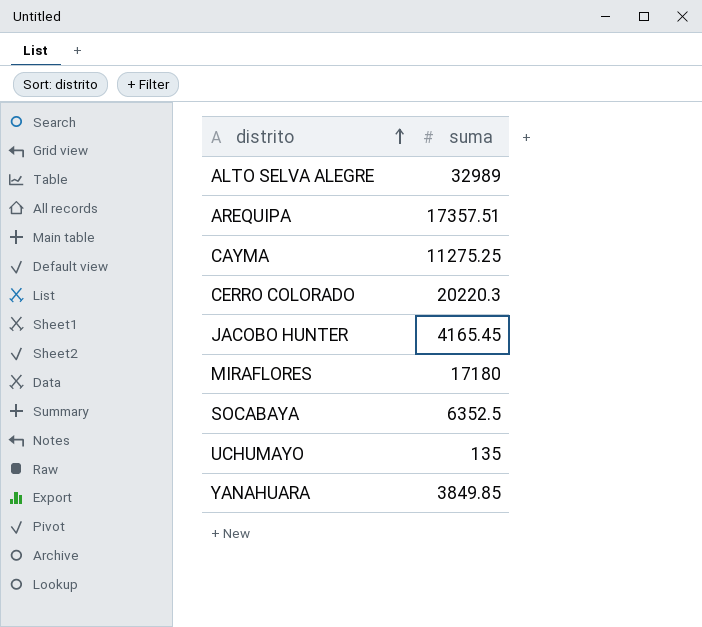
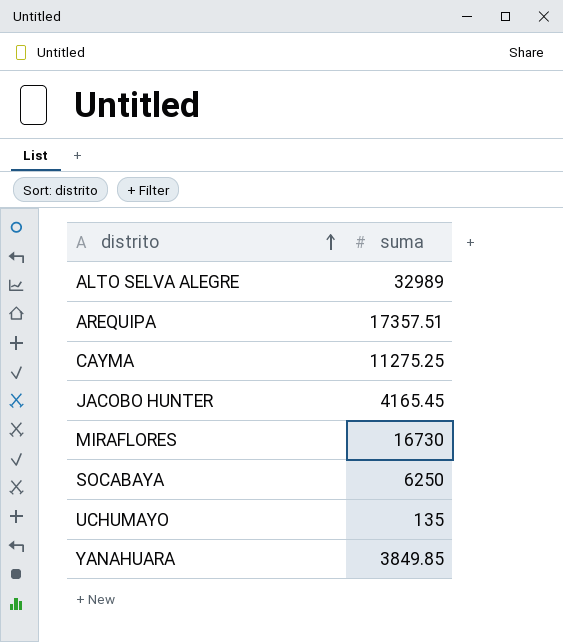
row CERRO COLORADO: 20220.3 -> none
MIRAFLORES | suma: 17180 -> 16730
SOCABAYA | suma: 6352.5 -> 6250

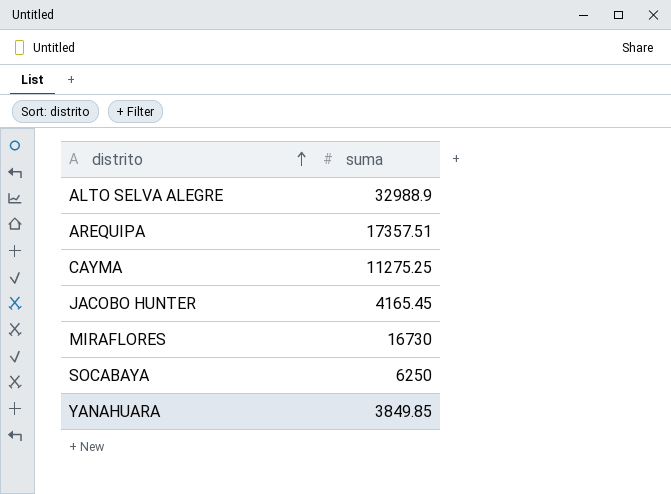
row UCHUMAYO: 135 -> none
ALTO SELVA ALEGRE | suma: 32989 -> 32988.9

